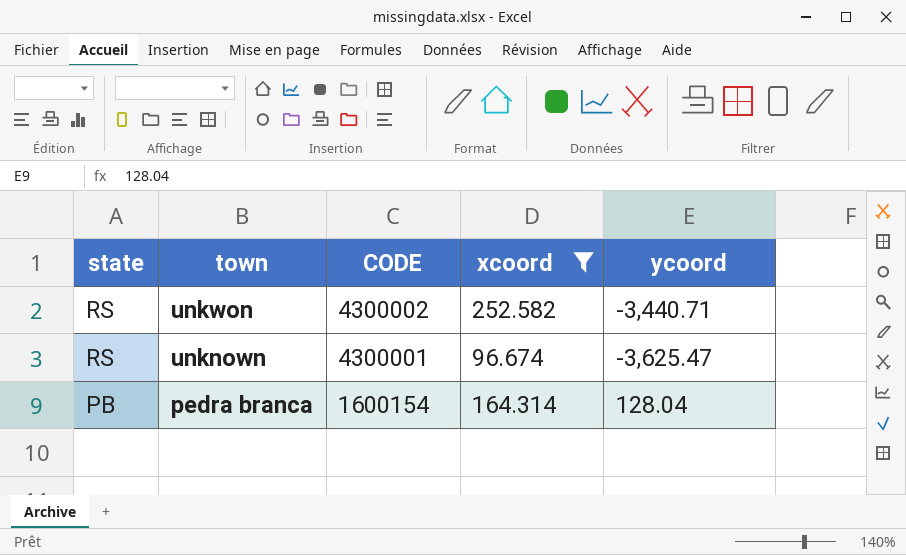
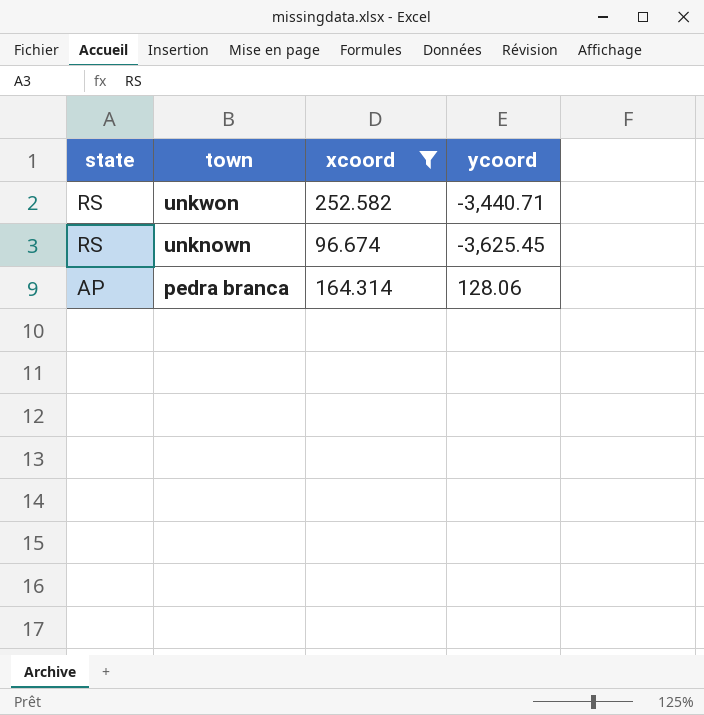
column CODE | position: 3 -> none
unknown | ycoord: -3,625.47 -> -3,625.45
pedra branca | state: PB -> AP
pedra branca | ycoord: 128.04 -> 128.06

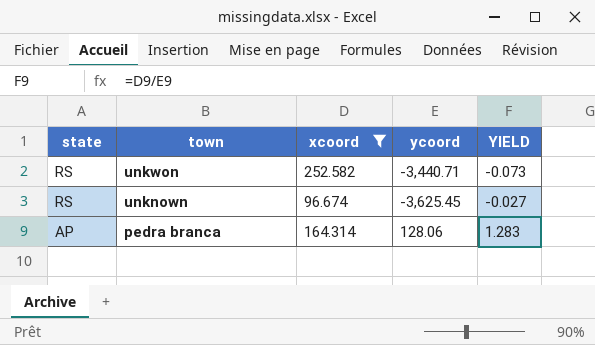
column YIELD | formula: none -> [xcoord] / [ycoord]

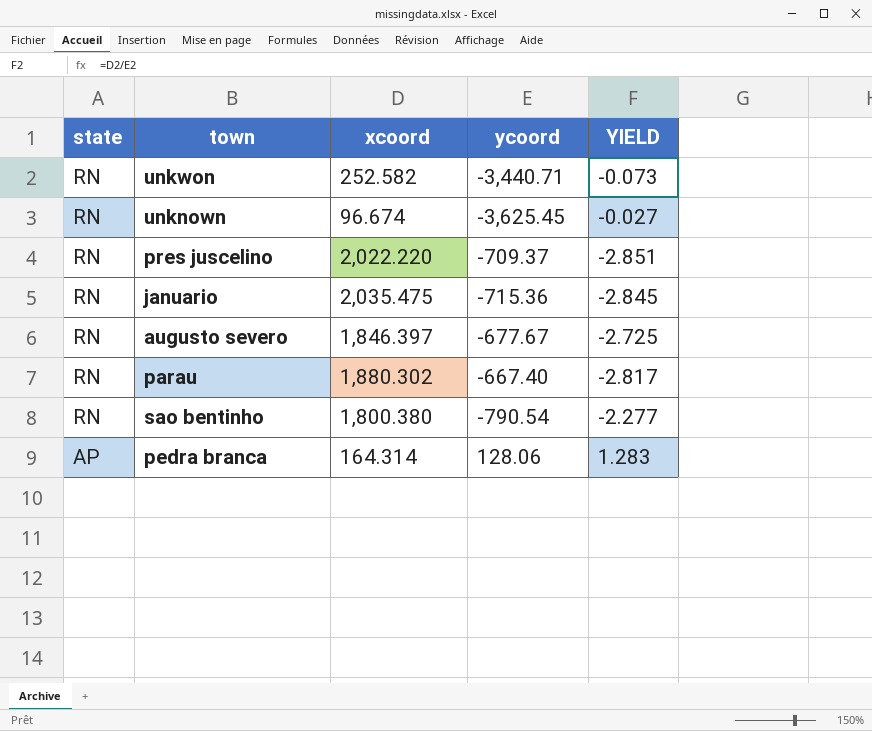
filter: xcoord <= 252.582 -> none
unkwon | state: RS -> RN
unknown | state: RS -> RN

